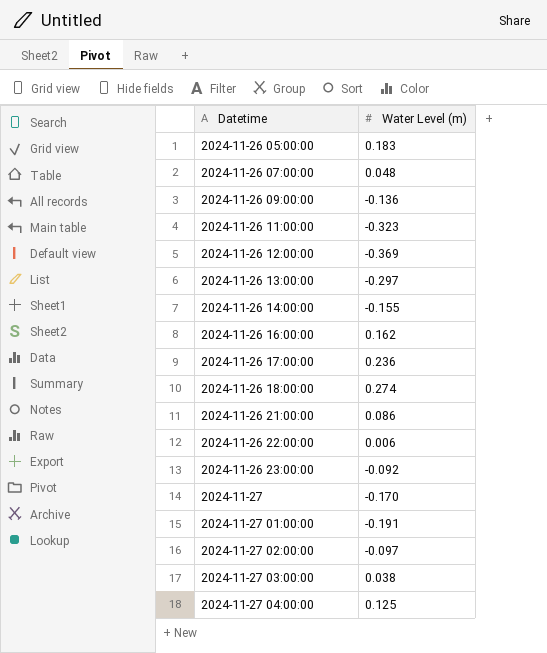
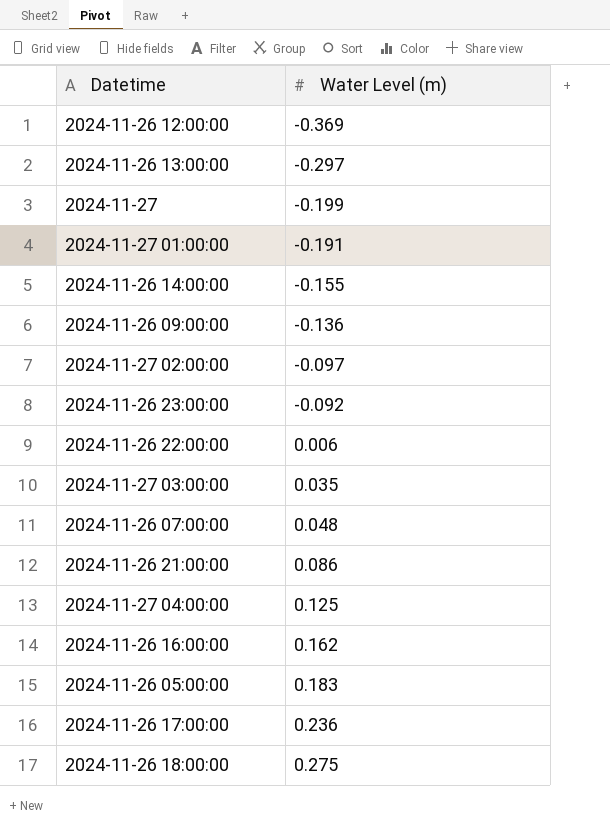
row order: Datetime ascending -> Water Level (m) ascending
row 2024-11-26 11:00:00: -0.323 -> none
2024-11-27 | Water Level (m): -0.170 -> -0.199
2024-11-27 03:00:00 | Water Level (m): 0.038 -> 0.035
2024-11-26 18:00:00 | Water Level (m): 0.274 -> 0.275

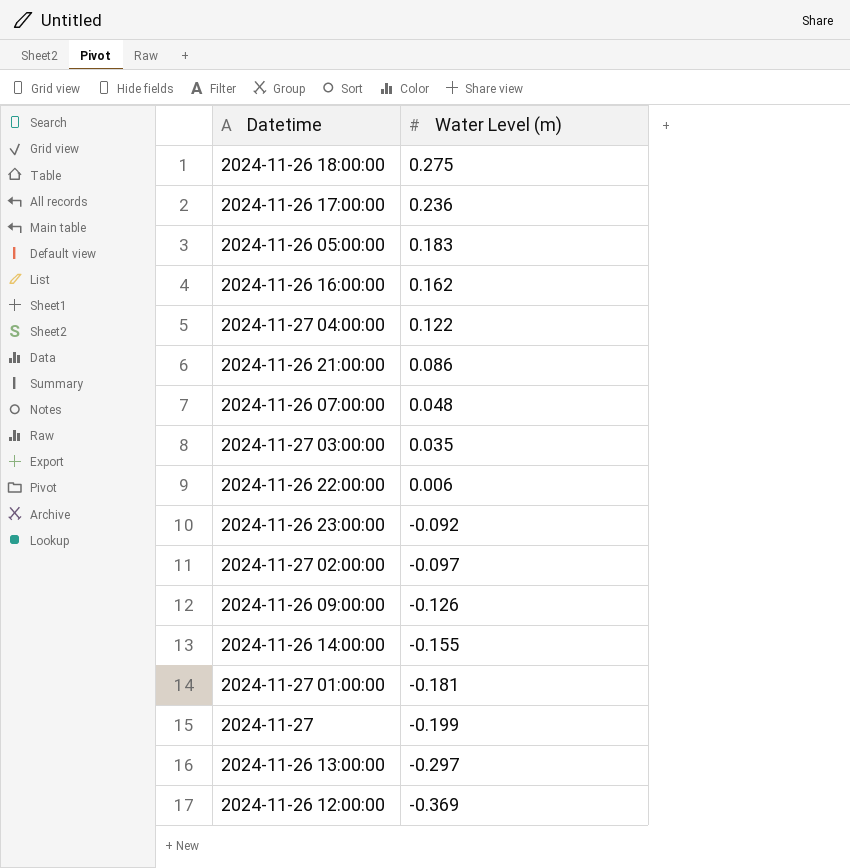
row order: Water Level (m) ascending -> Water Level (m) descending
2024-11-27 04:00:00 | Water Level (m): 0.125 -> 0.122
2024-11-26 09:00:00 | Water Level (m): -0.136 -> -0.126
2024-11-27 01:00:00 | Water Level (m): -0.191 -> -0.181

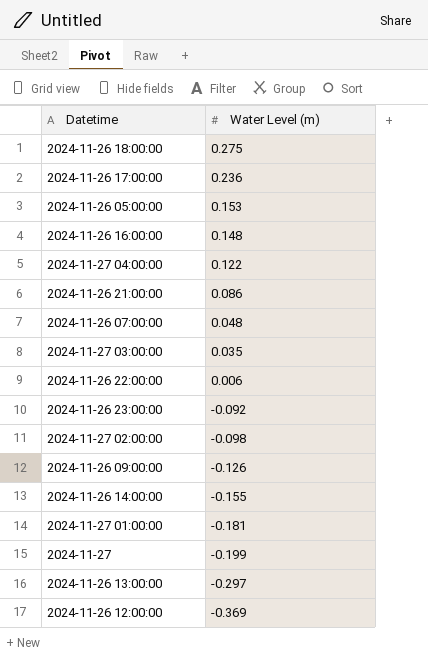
2024-11-26 05:00:00 | Water Level (m): 0.183 -> 0.153
2024-11-26 16:00:00 | Water Level (m): 0.162 -> 0.148
2024-11-27 02:00:00 | Water Level (m): -0.097 -> -0.098

